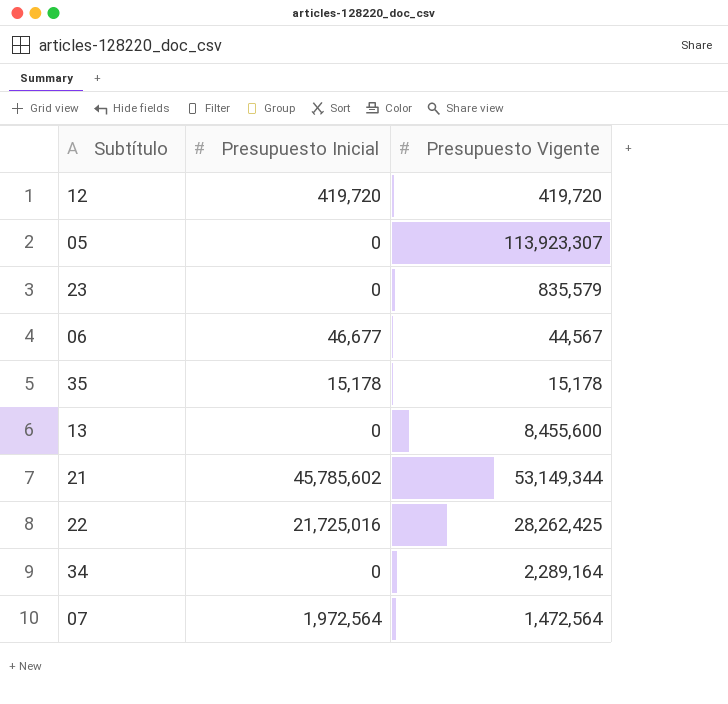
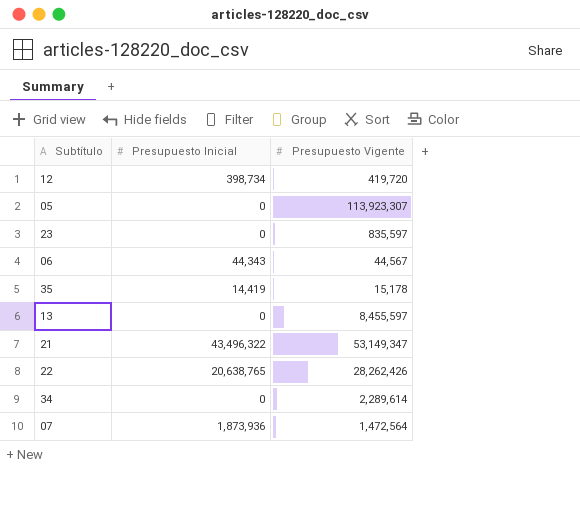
12 | Presupuesto Inicial: 419,720 -> 398,734
23 | Presupuesto Vigente: 835,579 -> 835,597
06 | Presupuesto Inicial: 46,677 -> 44,343
35 | Presupuesto Inicial: 15,178 -> 14,419
13 | Presupuesto Vigente: 8,455,600 -> 8,455,597
21 | Presupuesto Inicial: 45,785,602 -> 43,496,322
21 | Presupuesto Vigente: 53,149,344 -> 53,149,347
22 | Presupuesto Inicial: 21,725,016 -> 20,638,765
22 | Presupuesto Vigente: 28,262,425 -> 28,262,426
34 | Presupuesto Vigente: 2,289,164 -> 2,289,614
07 | Presupuesto Inicial: 1,972,564 -> 1,873,936

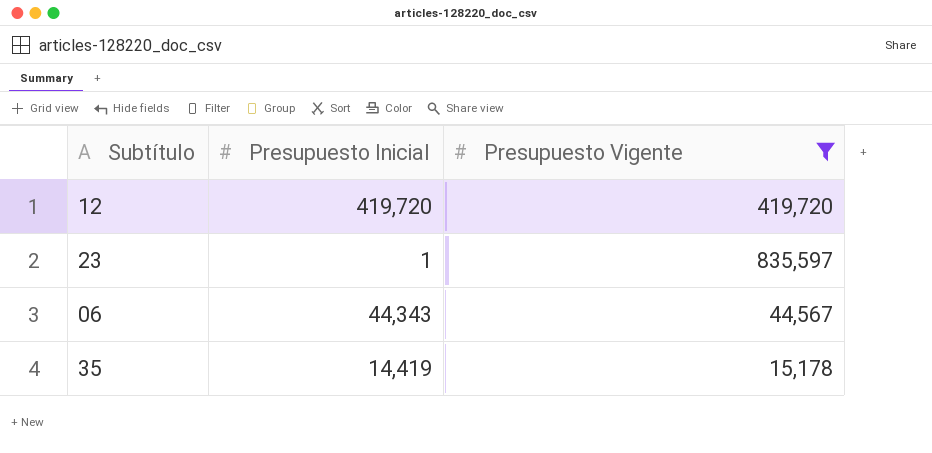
filter: none -> Presupuesto Vigente <= 835,597
12 | Presupuesto Inicial: 398,734 -> 419,720
23 | Presupuesto Inicial: 0 -> 1

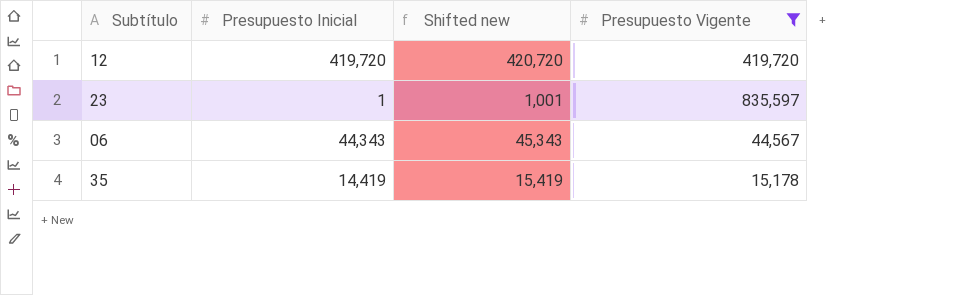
column Shifted new | formula: none -> [Presupuesto Inicial] + 1000

